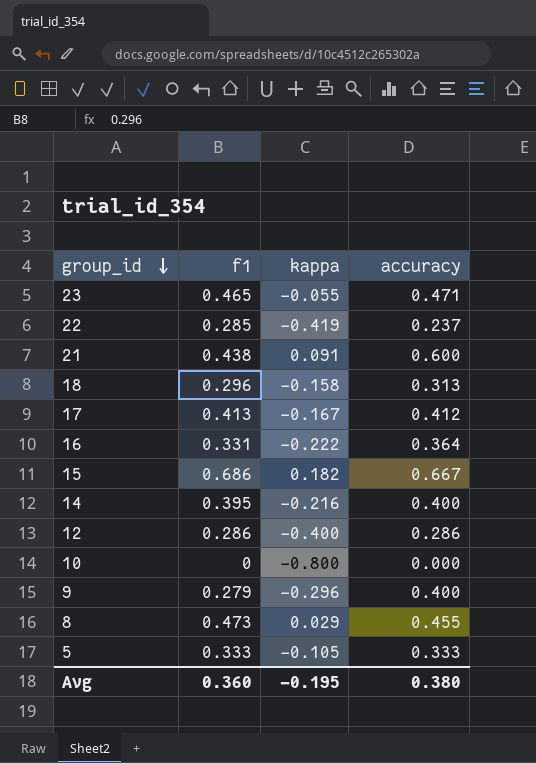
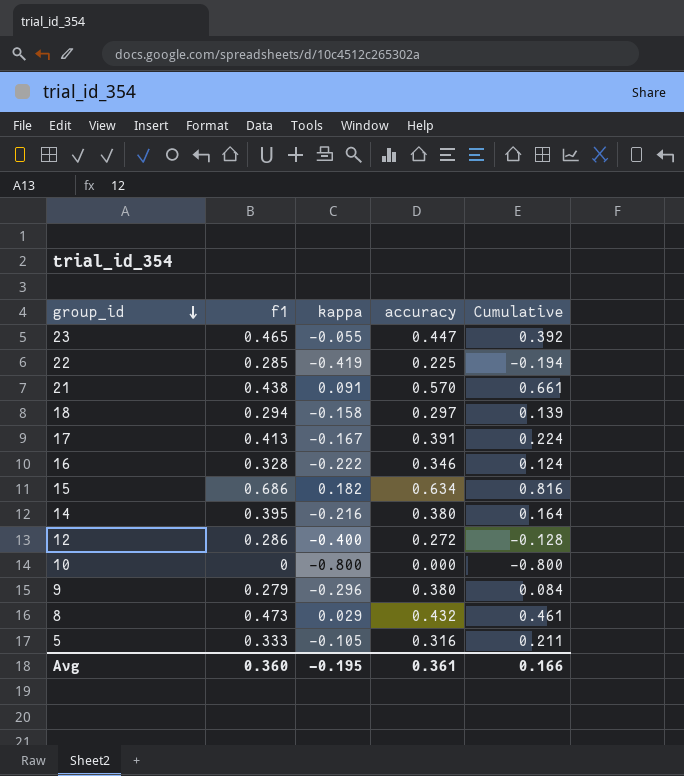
column Cumulative | formula: none -> [kappa] + [accuracy]
23 | accuracy: 0.471 -> 0.447
22 | accuracy: 0.237 -> 0.225
21 | accuracy: 0.600 -> 0.570
18 | f1: 0.296 -> 0.294
18 | accuracy: 0.313 -> 0.297
17 | accuracy: 0.412 -> 0.391
16 | f1: 0.331 -> 0.328
16 | accuracy: 0.364 -> 0.346
15 | accuracy: 0.667 -> 0.634
14 | accuracy: 0.400 -> 0.380
12 | accuracy: 0.286 -> 0.272
9 | accuracy: 0.400 -> 0.380
8 | accuracy: 0.455 -> 0.432
5 | accuracy: 0.333 -> 0.316
Avg | accuracy: 0.380 -> 0.361

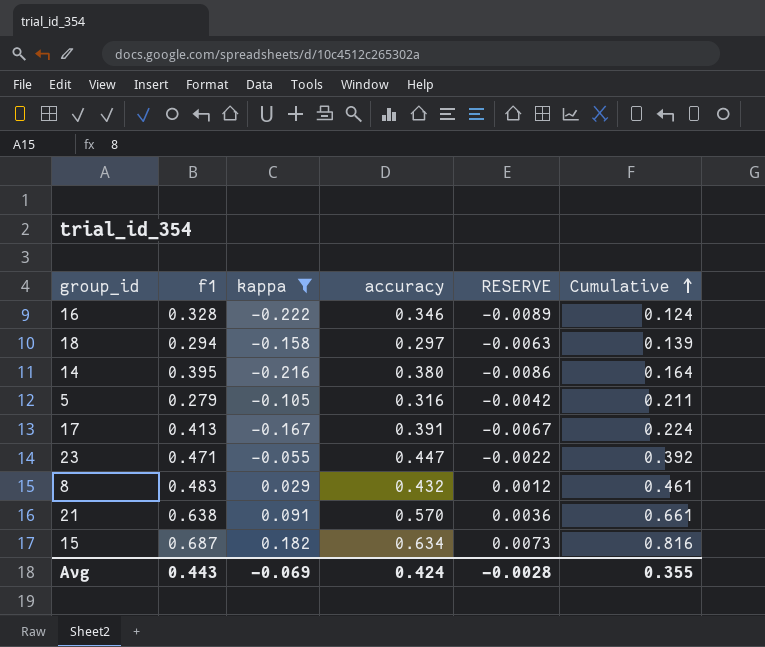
filter: none -> kappa >= -0.222
row order: group_id descending -> Cumulative ascending
column RESERVE | formula: none -> [kappa] * 0.04
5 | f1: 0.333 -> 0.279
23 | f1: 0.465 -> 0.471
8 | f1: 0.473 -> 0.483
21 | f1: 0.438 -> 0.638
15 | f1: 0.686 -> 0.687
Avg | f1: 0.360 -> 0.443
Avg | kappa: -0.195 -> -0.069
Avg | accuracy: 0.361 -> 0.424
Avg | Cumulative: 0.166 -> 0.355

